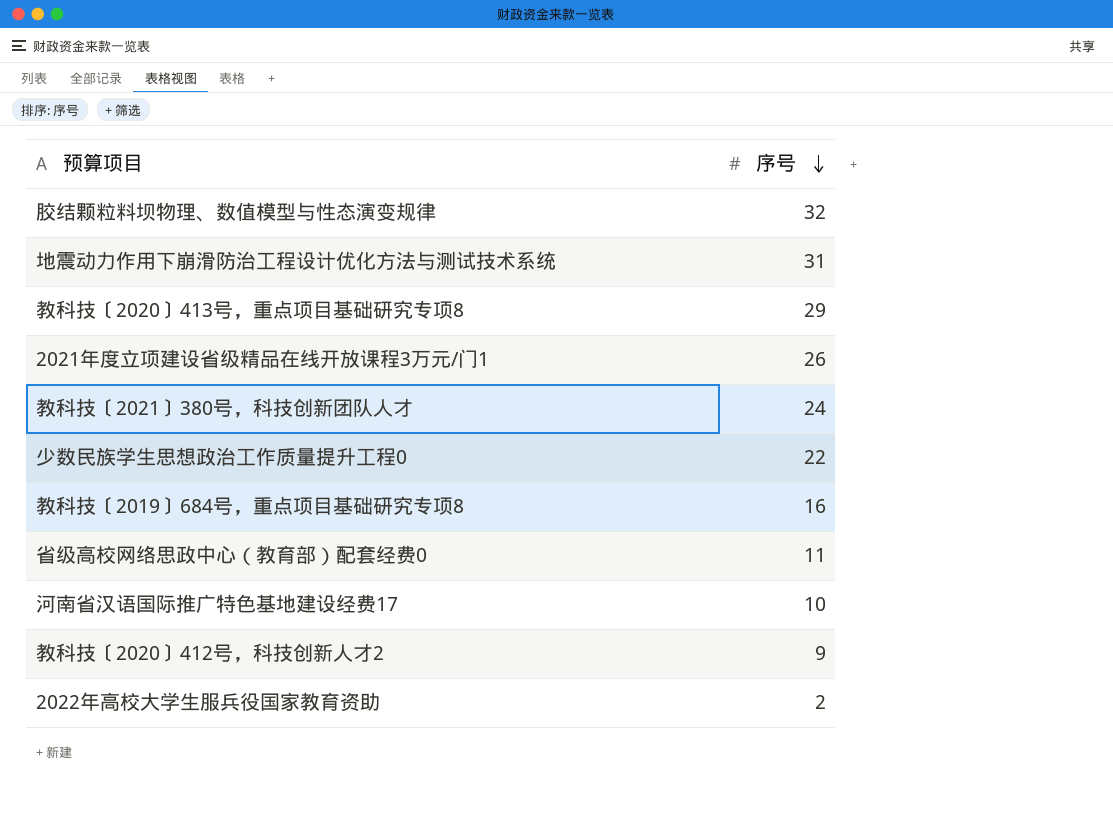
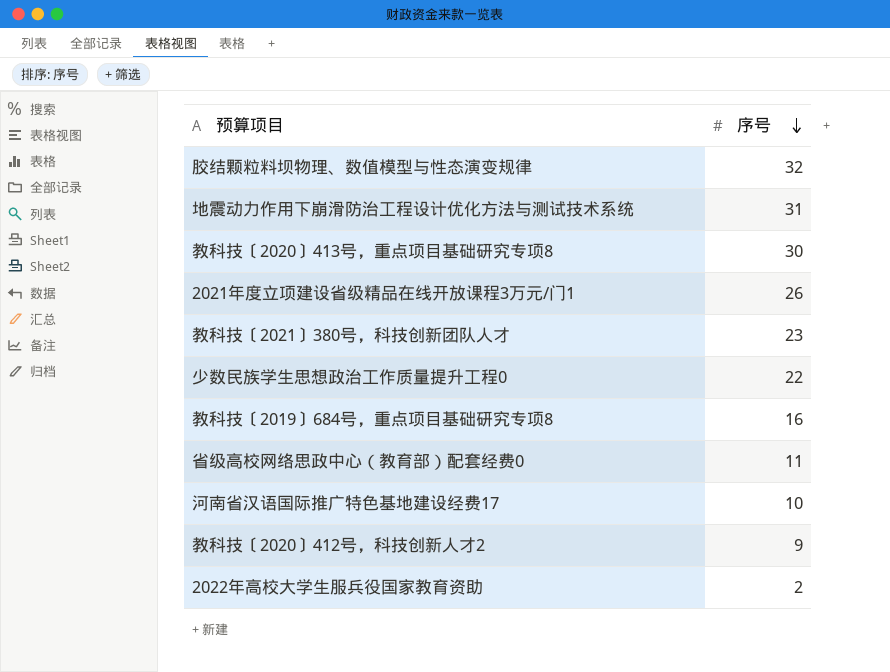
教科技〔2020〕413号，重点项目基础研究专项8 | 序号: 29 -> 30
教科技〔2021〕380号，科技创新团队人才 | 序号: 24 -> 23

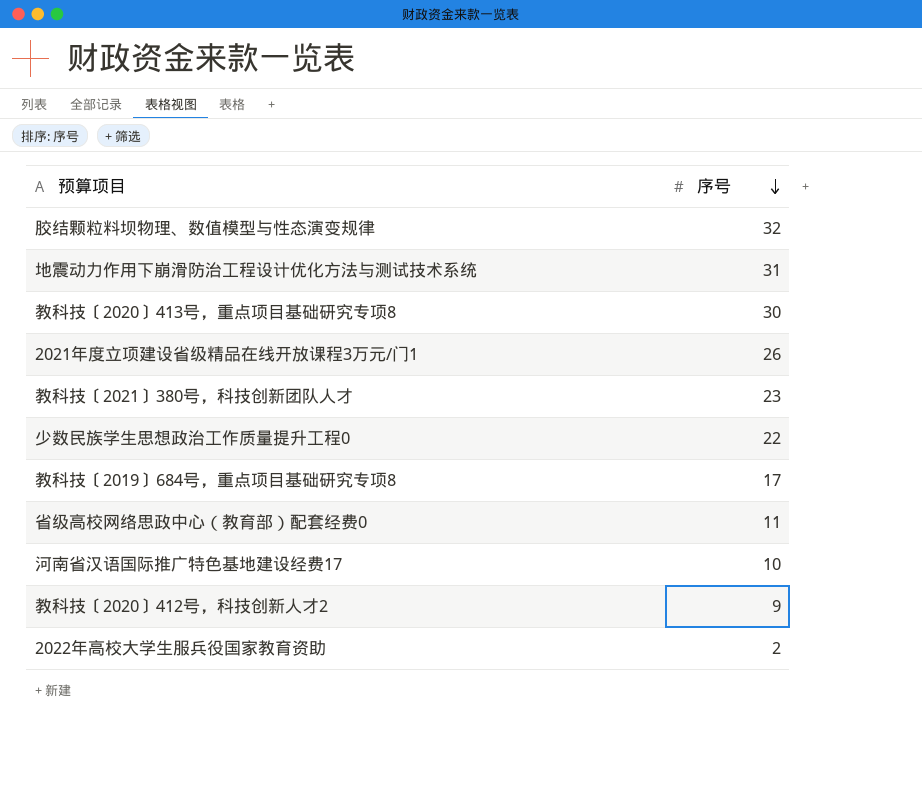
教科技〔2019〕684号，重点项目基础研究专项8 | 序号: 16 -> 17

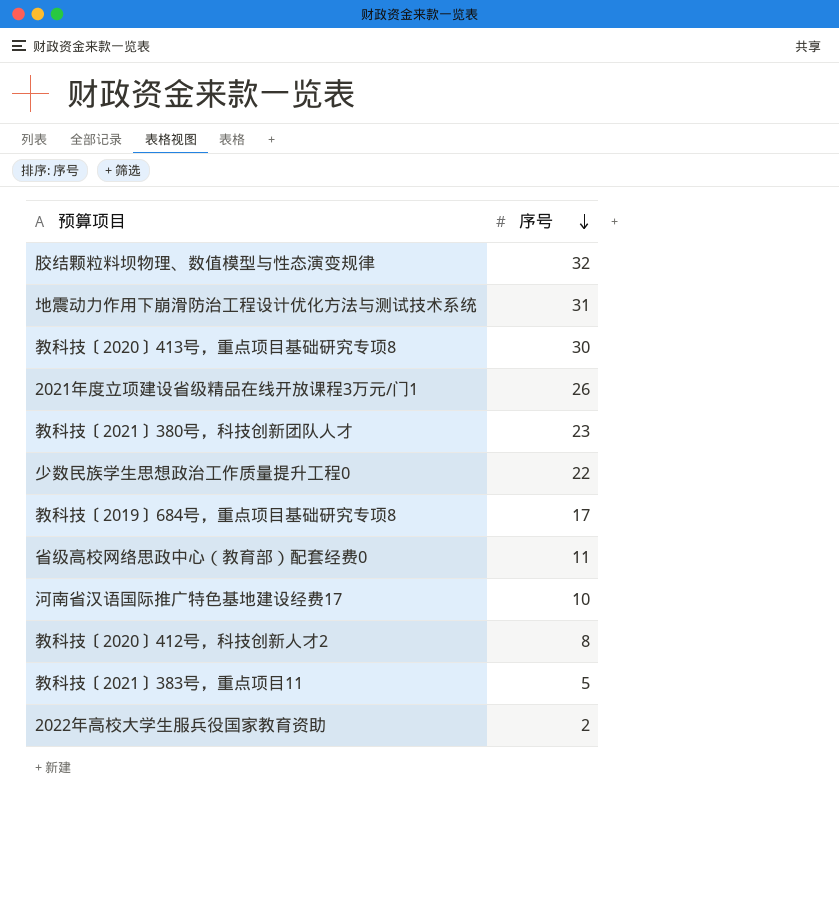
教科技〔2020〕412号，科技创新人才2 | 序号: 9 -> 8
row 教科技〔2021〕383号，重点项目11: none -> 5

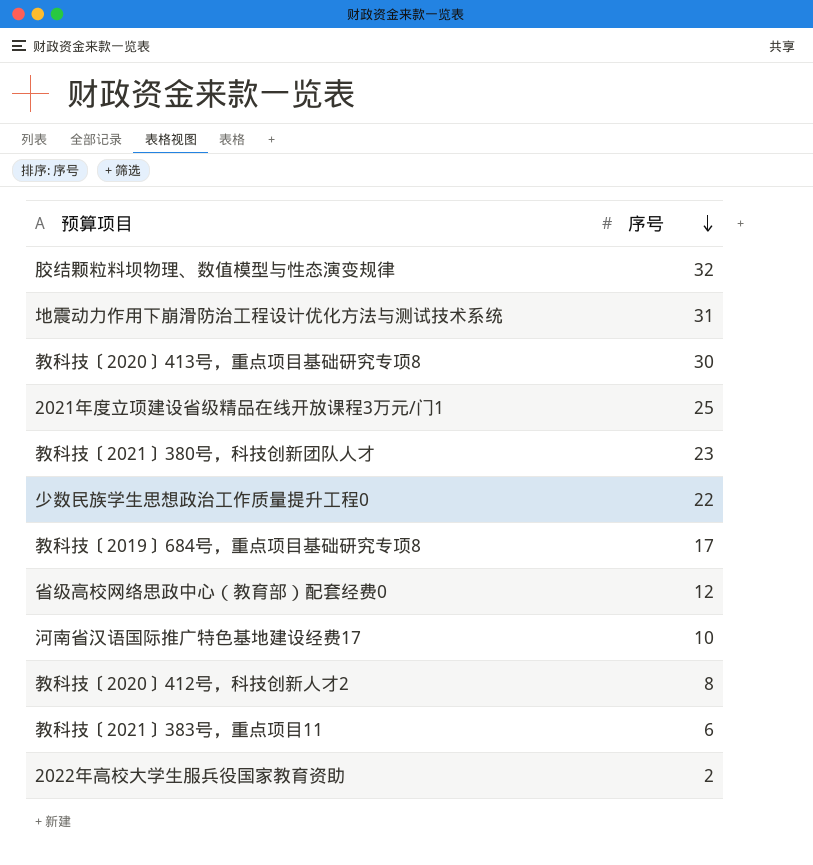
2021年度立项建设省级精品在线开放课程3万元/门1 | 序号: 26 -> 25
省级高校网络思政中心（教育部）配套经费0 | 序号: 11 -> 12
教科技〔2021〕383号，重点项目11 | 序号: 5 -> 6

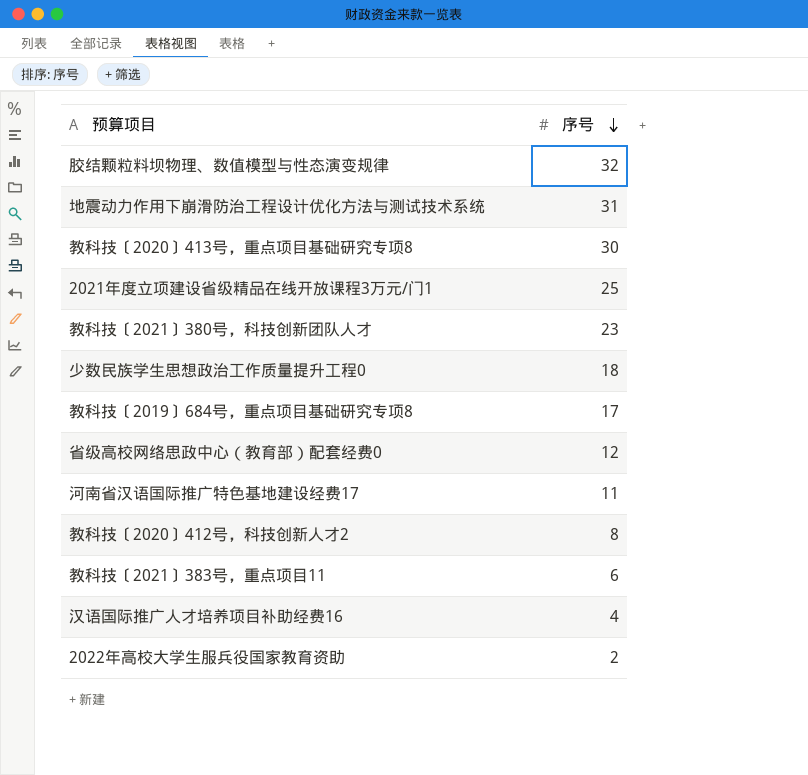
少数民族学生思想政治工作质量提升工程0 | 序号: 22 -> 18
河南省汉语国际推广特色基地建设经费17 | 序号: 10 -> 11
row 汉语国际推广人才培养项目补助经费16: none -> 4

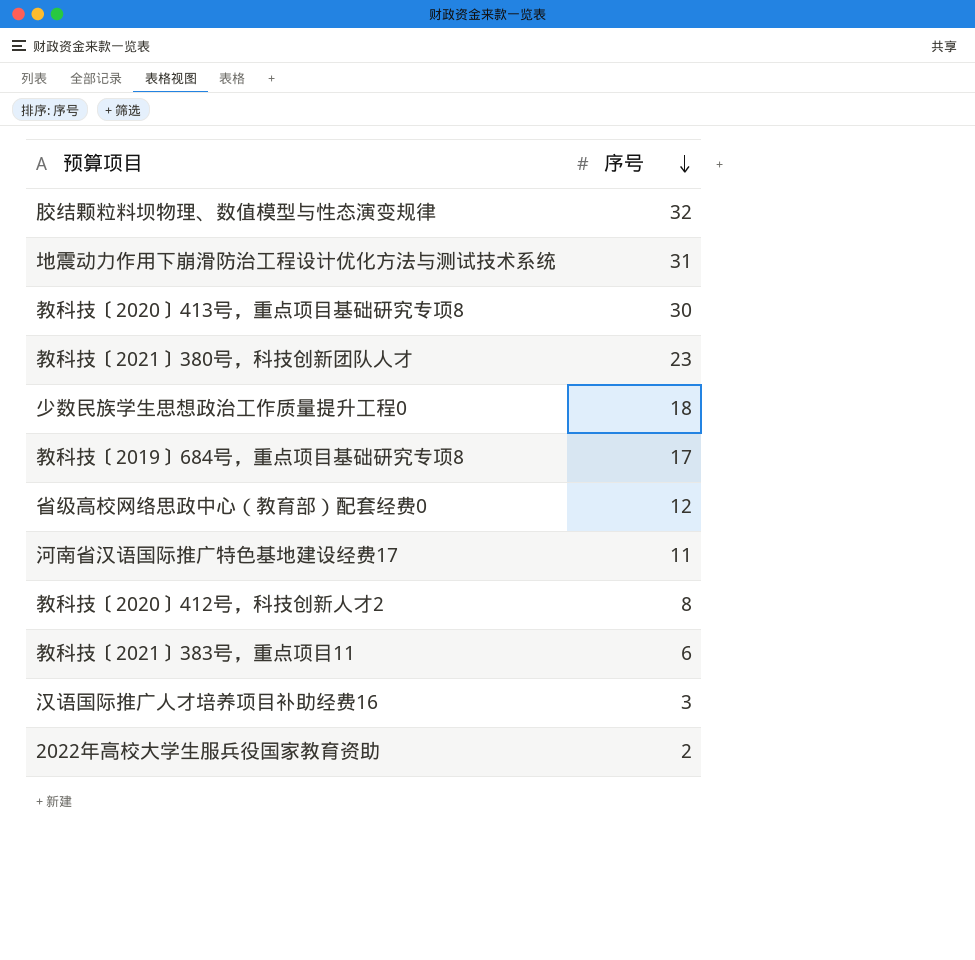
row 2021年度立项建设省级精品在线开放课程3万元/门1: 25 -> none
汉语国际推广人才培养项目补助经费16 | 序号: 4 -> 3

